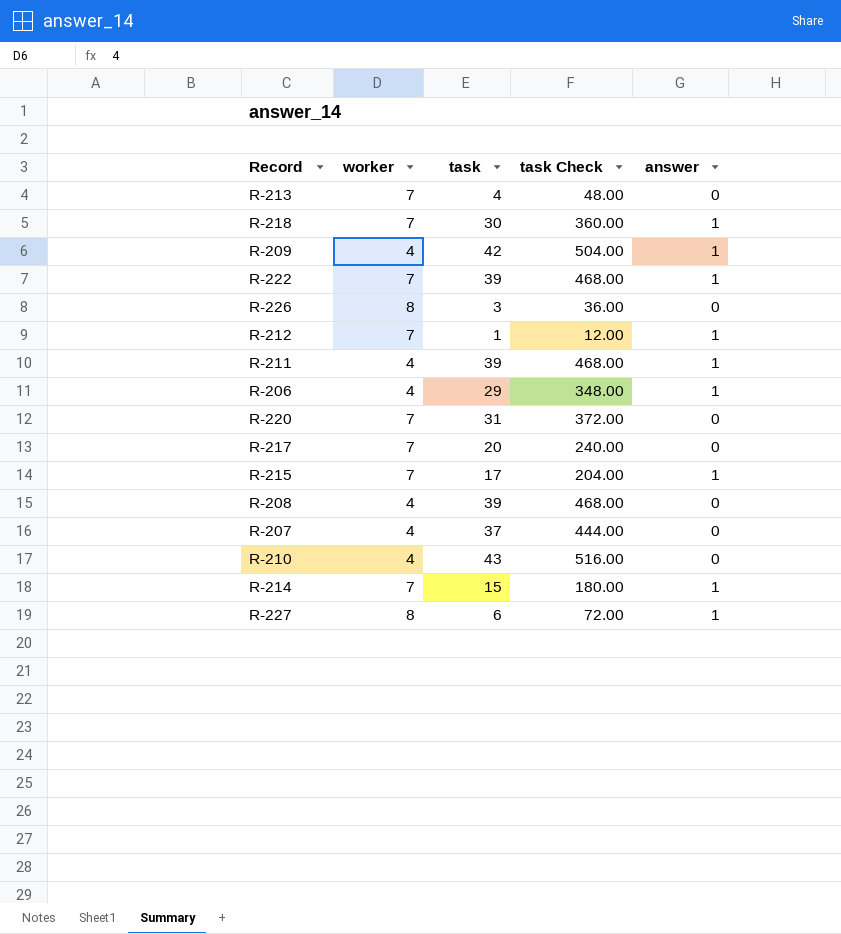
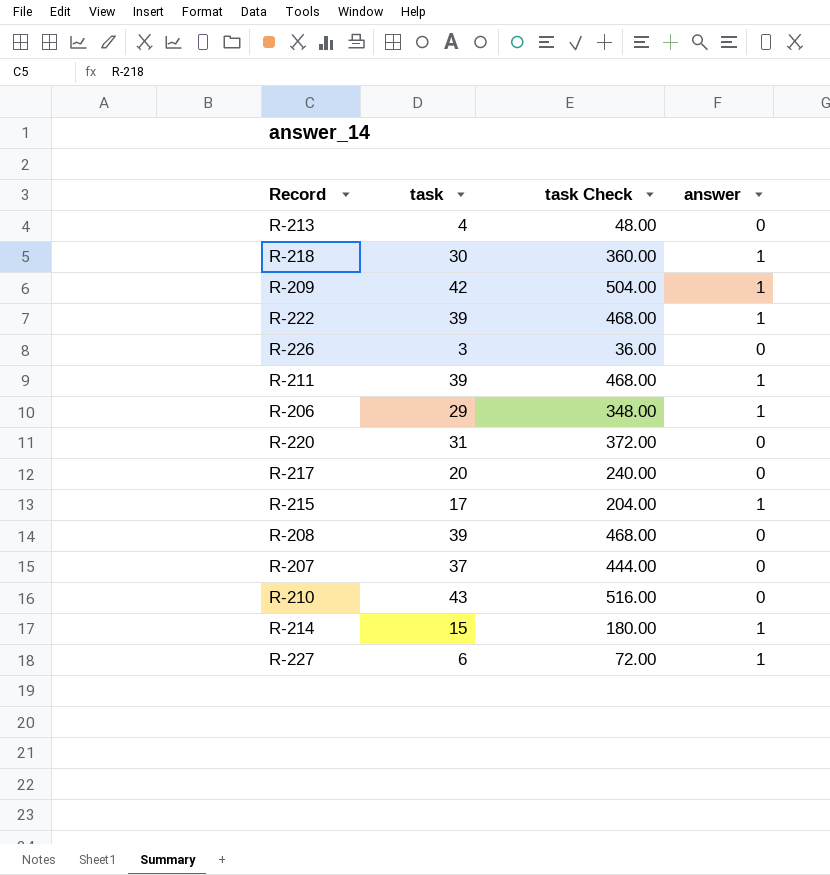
column worker | position: 2 -> none
row R-212: 7 | 1 | 12.00 | 1 -> none

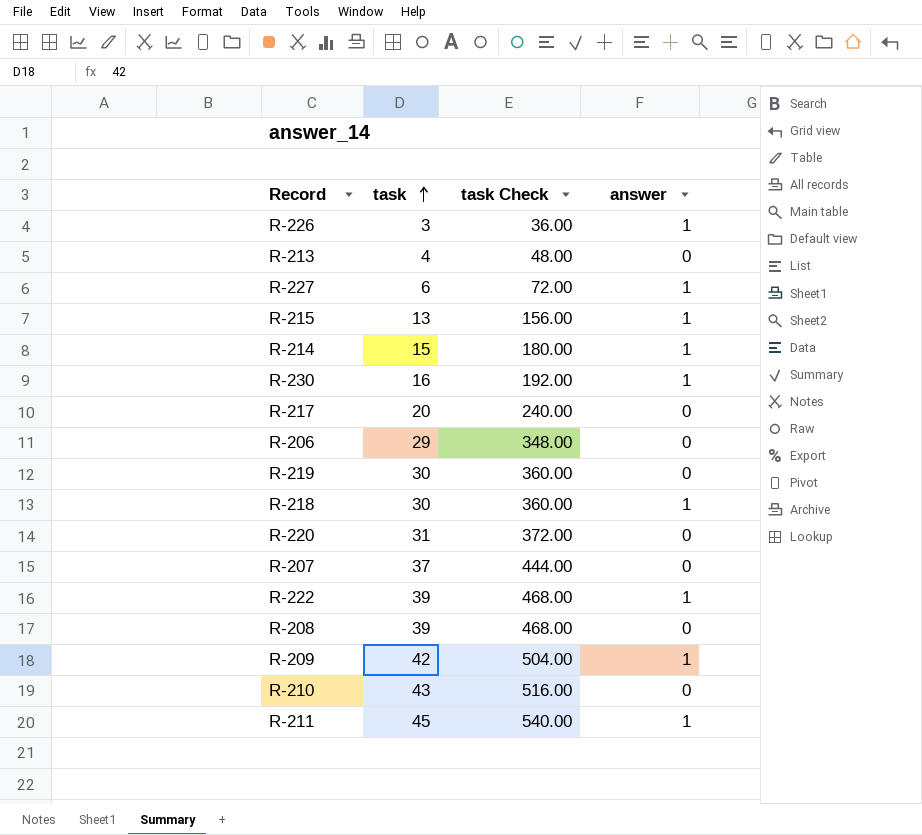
row order: none -> task ascending
R-226 | answer: 0 -> 1
R-215 | task: 17 -> 13
R-215 | task Check: 204.00 -> 156.00
row R-230: none -> 16 | 192.00 | 1
R-206 | answer: 1 -> 0
row R-219: none -> 30 | 360.00 | 0
R-211 | task: 39 -> 45
R-211 | task Check: 468.00 -> 540.00

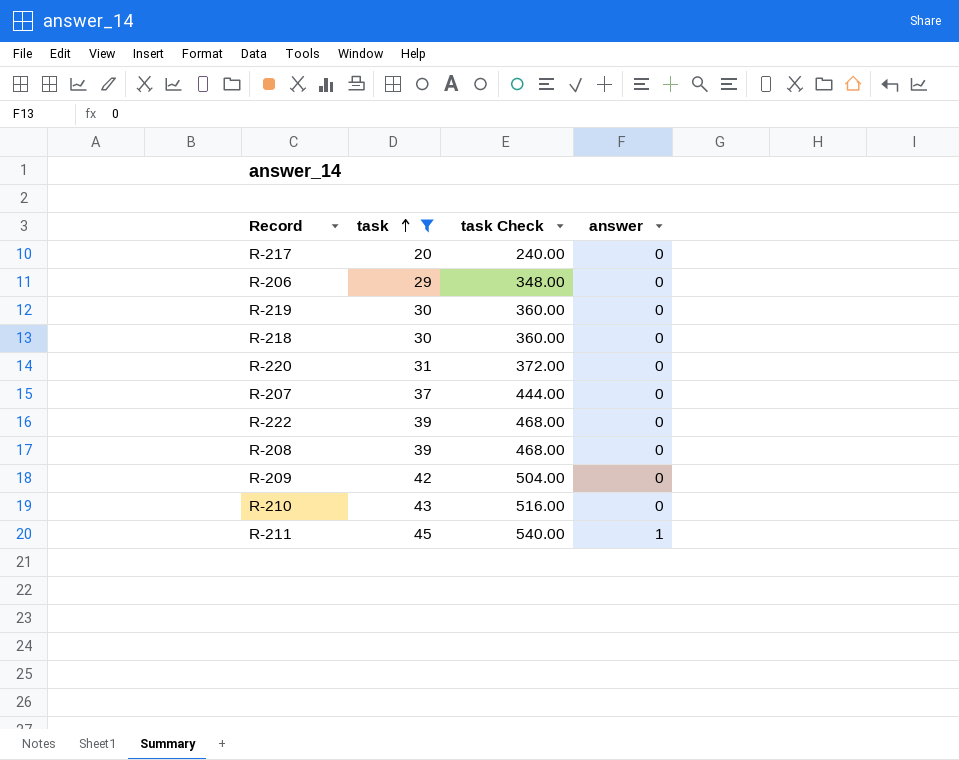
filter: none -> task >= 20
R-218 | answer: 1 -> 0
R-222 | answer: 1 -> 0
R-209 | answer: 1 -> 0

